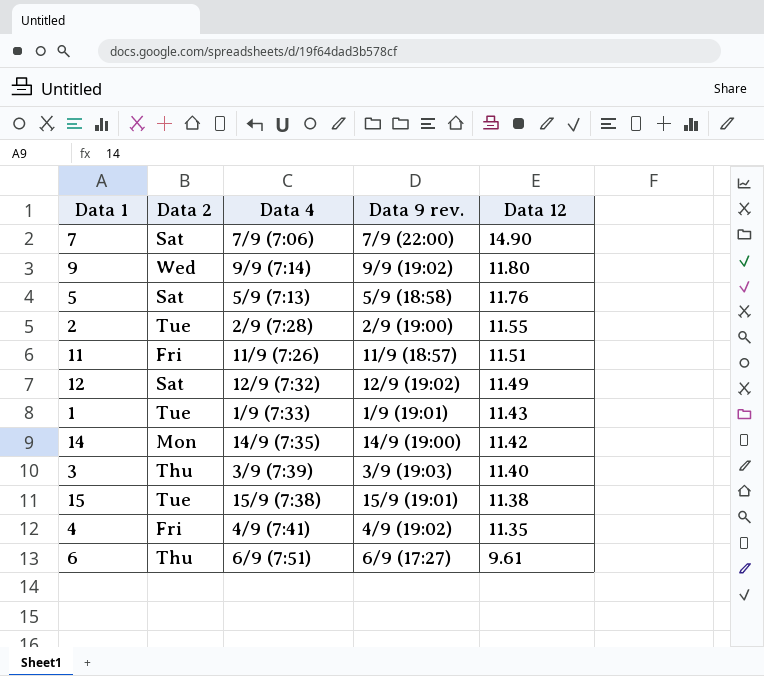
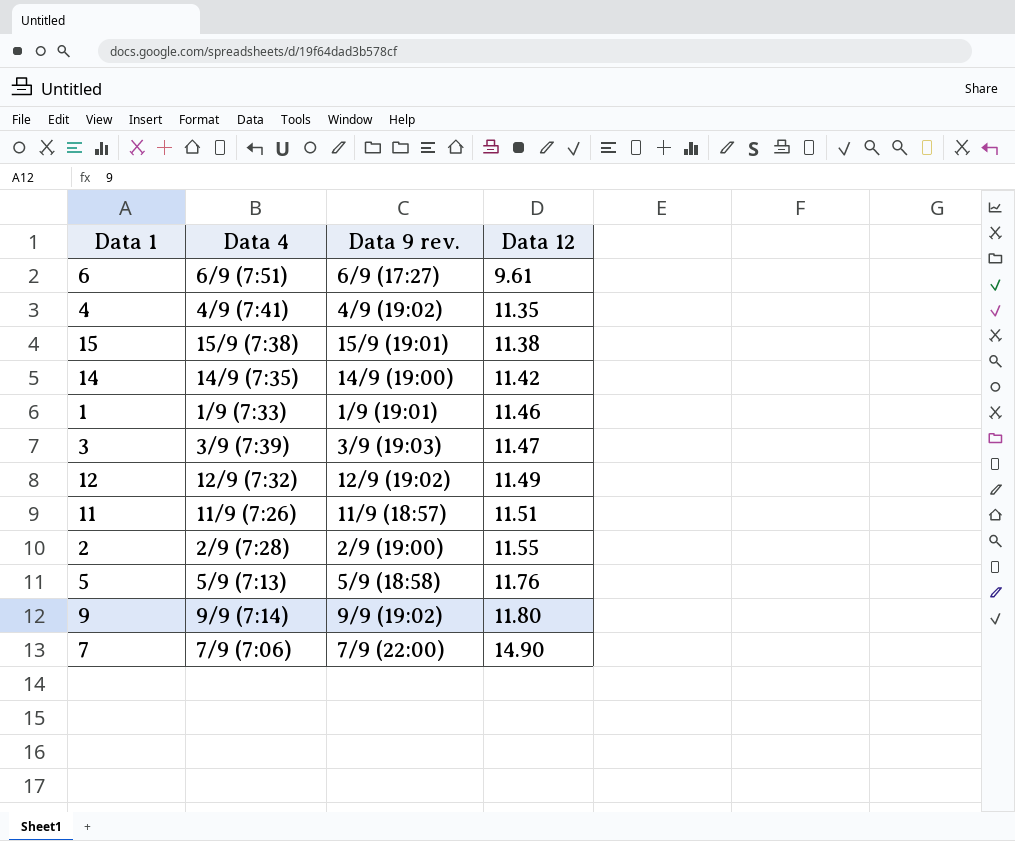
row order: Data 12 descending -> Data 12 ascending
column Data 2 | position: 2 -> none
1 | Data 12: 11.43 -> 11.46
3 | Data 12: 11.40 -> 11.47

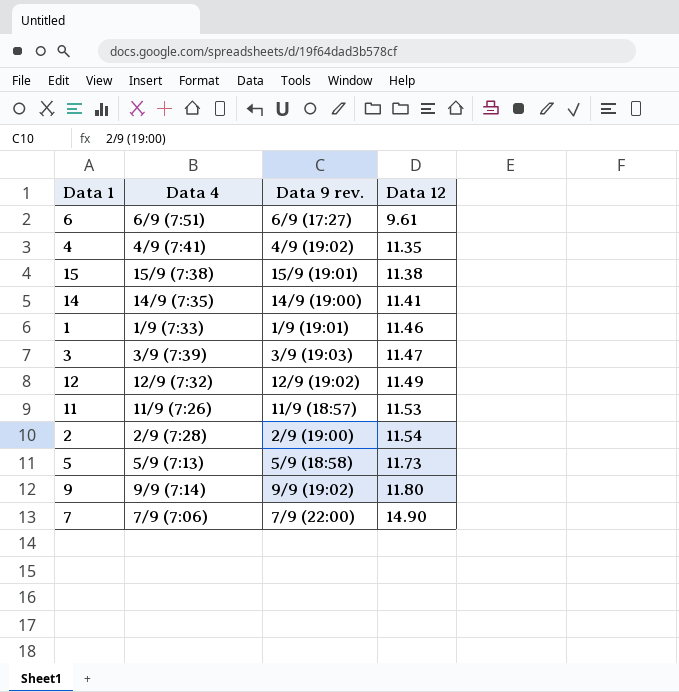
14 | Data 12: 11.42 -> 11.41
11 | Data 12: 11.51 -> 11.53
2 | Data 12: 11.55 -> 11.54
5 | Data 12: 11.76 -> 11.73

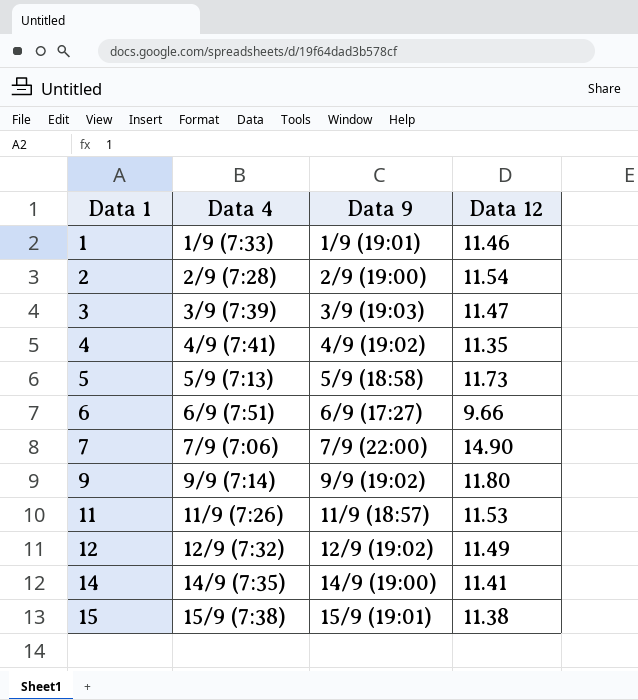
row order: Data 12 ascending -> Data 1 ascending
column name: Data 9 rev. -> Data 9
6 | Data 12: 9.61 -> 9.66

